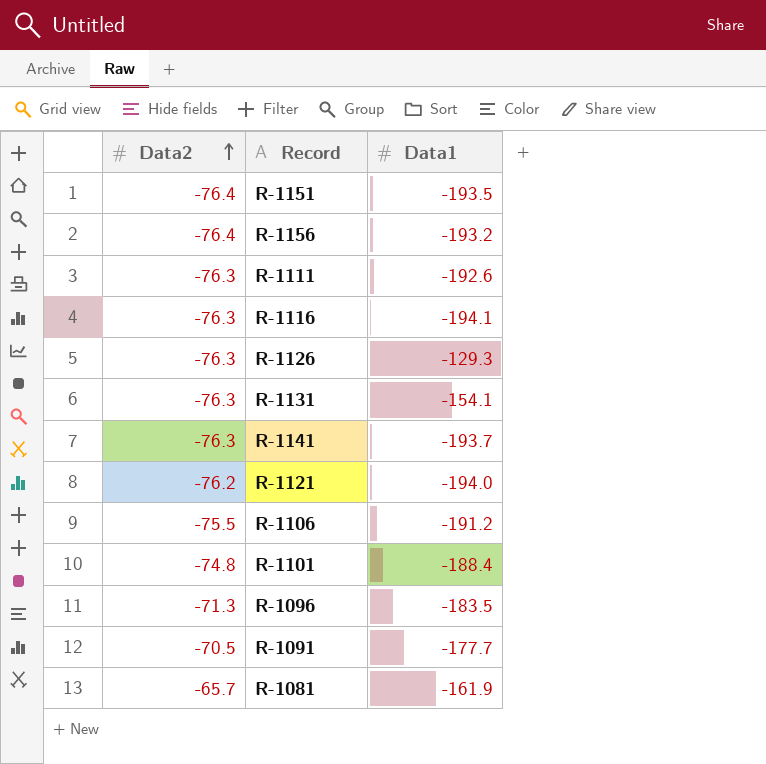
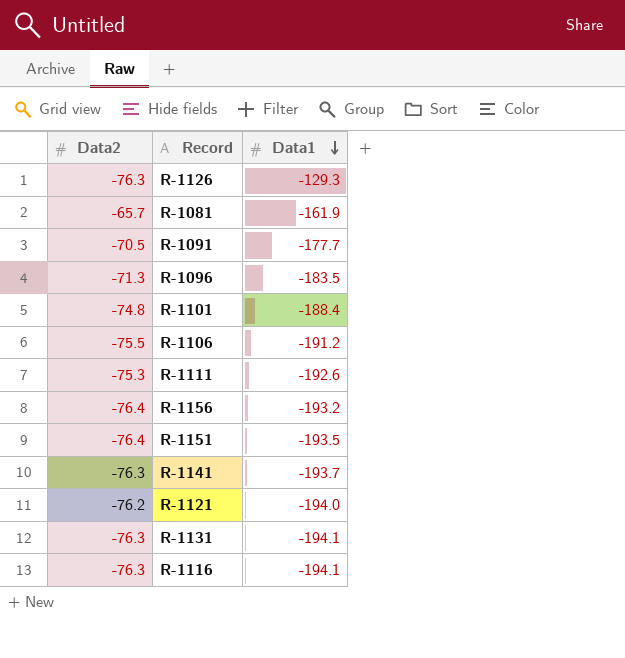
row order: Data2 ascending -> Data1 descending
R-1111 | Data2: -76.3 -> -75.3
R-1131 | Data1: -154.1 -> -194.1

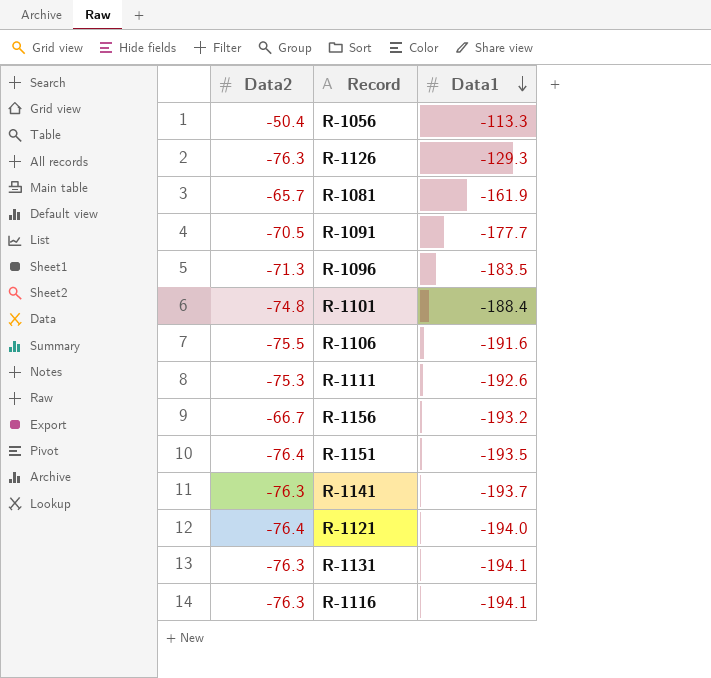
row R-1056: none -> -50.4 | -113.3
R-1106 | Data1: -191.2 -> -191.6
R-1156 | Data2: -76.4 -> -66.7
R-1121 | Data2: -76.2 -> -76.4

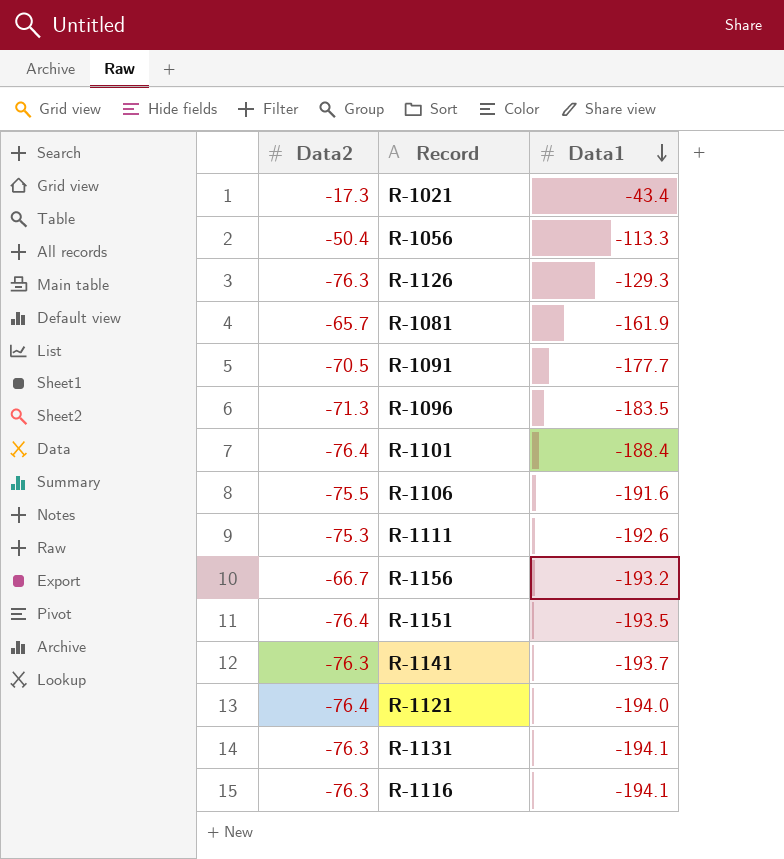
row R-1021: none -> -17.3 | -43.4
R-1101 | Data2: -74.8 -> -76.4

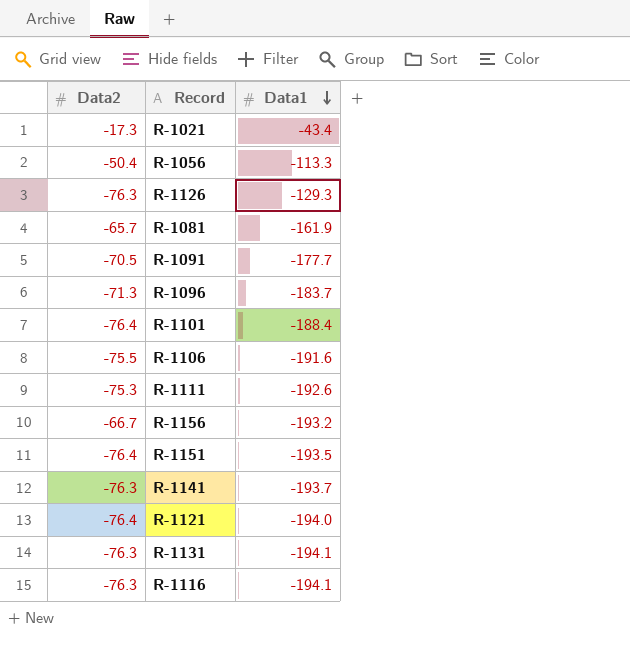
R-1096 | Data1: -183.5 -> -183.7

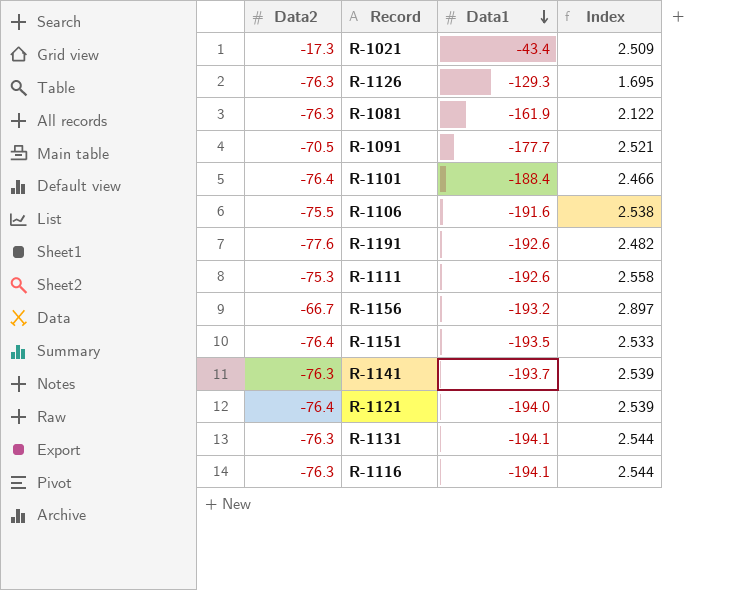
column Index | formula: none -> [Data1] / [Data2]
row R-1056: -50.4 | -113.3 -> none
row R-1096: -71.3 | -183.7 -> none
R-1081 | Data2: -65.7 -> -76.3
row R-1191: none -> -77.6 | -192.6 | 2.482

